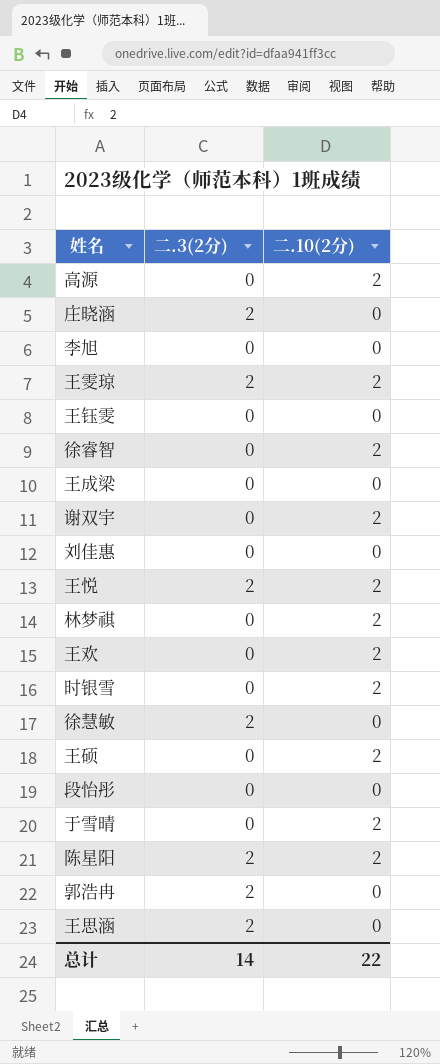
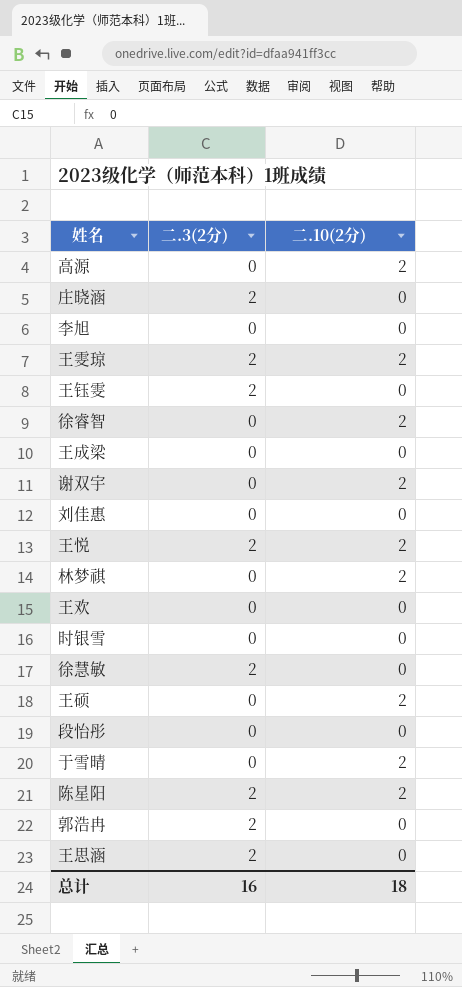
王钰雯 | 二.3(2分): 0 -> 2
王欢 | 二.10(2分): 2 -> 0
时银雪 | 二.10(2分): 2 -> 0
总计 | 二.3(2分): 14 -> 16
总计 | 二.10(2分): 22 -> 18

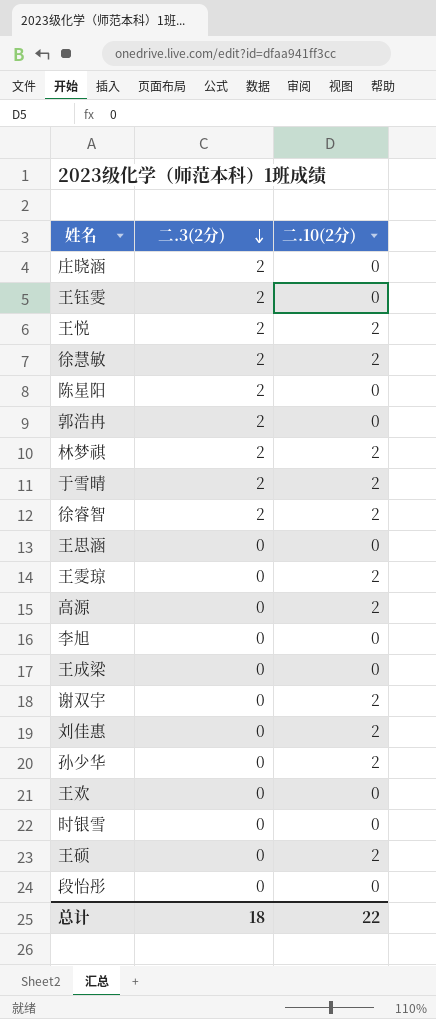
row order: none -> 二.3(2分) descending
徐慧敏 | 二.10(2分): 0 -> 2
陈星阳 | 二.10(2分): 2 -> 0
林梦祺 | 二.3(2分): 0 -> 2
于雪晴 | 二.3(2分): 0 -> 2
徐睿智 | 二.3(2分): 0 -> 2
王思涵 | 二.3(2分): 2 -> 0
王雯琼 | 二.3(2分): 2 -> 0
刘佳惠 | 二.10(2分): 0 -> 2
row 孙少华: none -> 0 | 2
总计 | 二.3(2分): 16 -> 18
总计 | 二.10(2分): 18 -> 22

